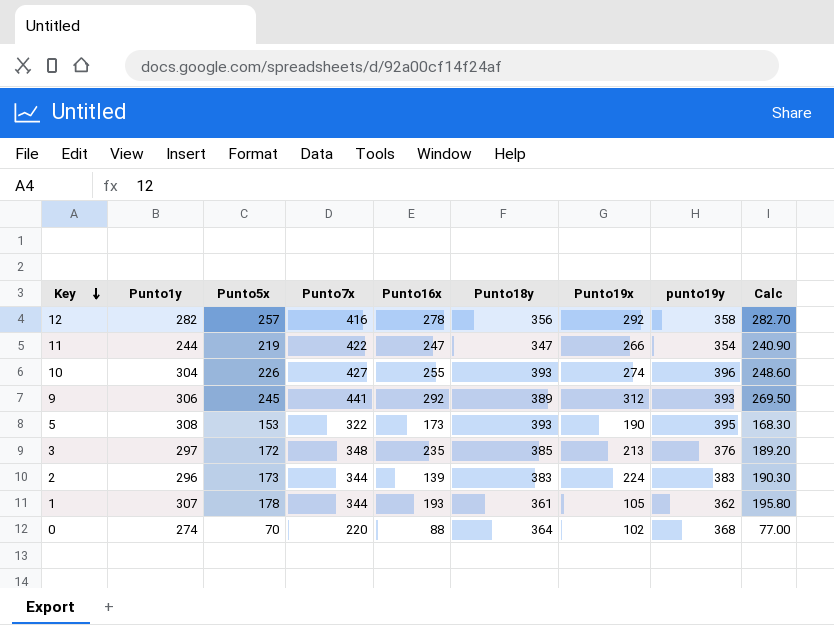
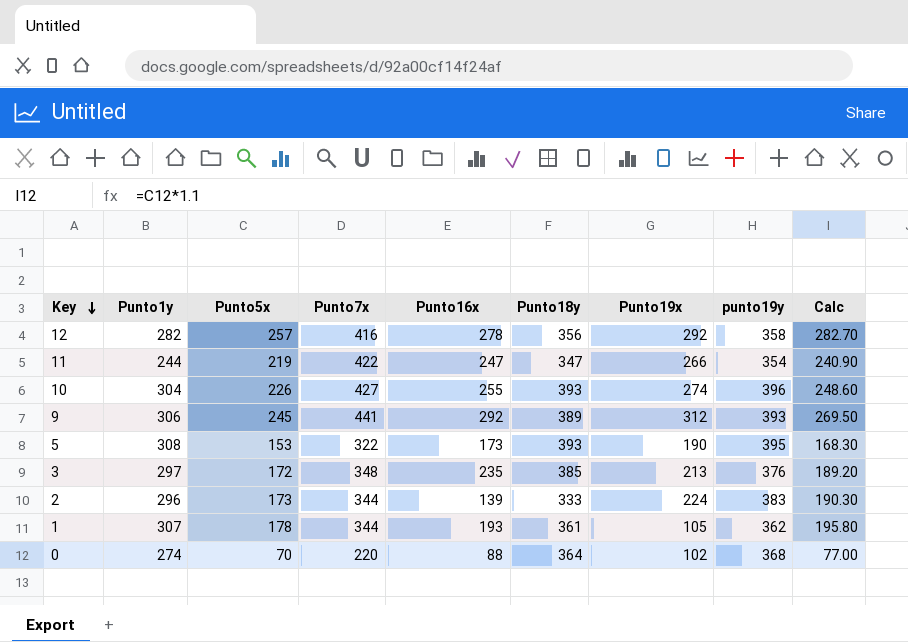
2 | Punto18y: 383 -> 333

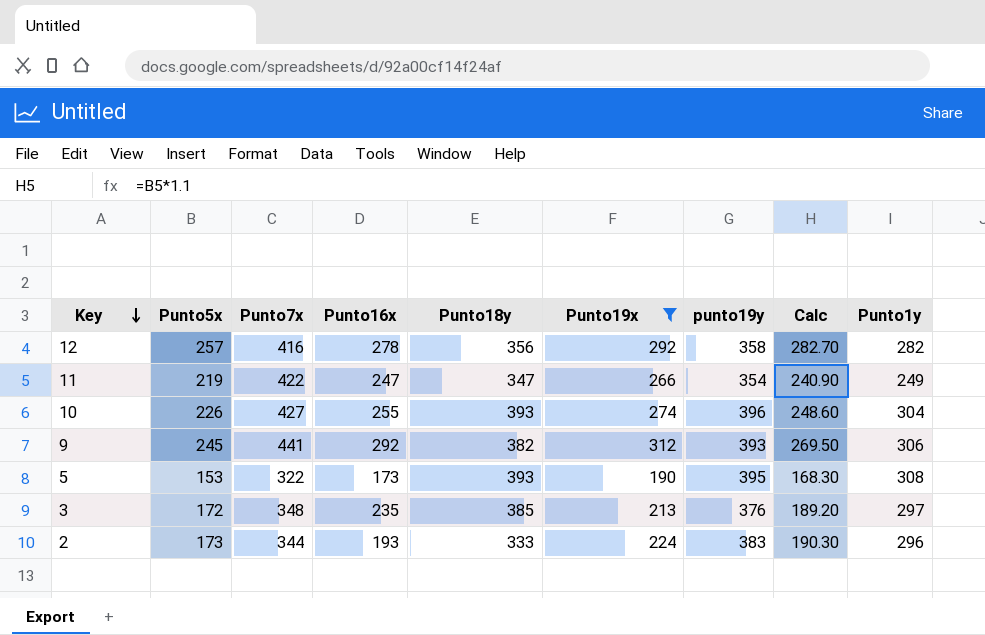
filter: none -> Punto19x >= 190
column Punto1y | position: 2 -> 9
11 | Punto1y: 244 -> 249
9 | Punto18y: 389 -> 382
2 | Punto16x: 139 -> 193

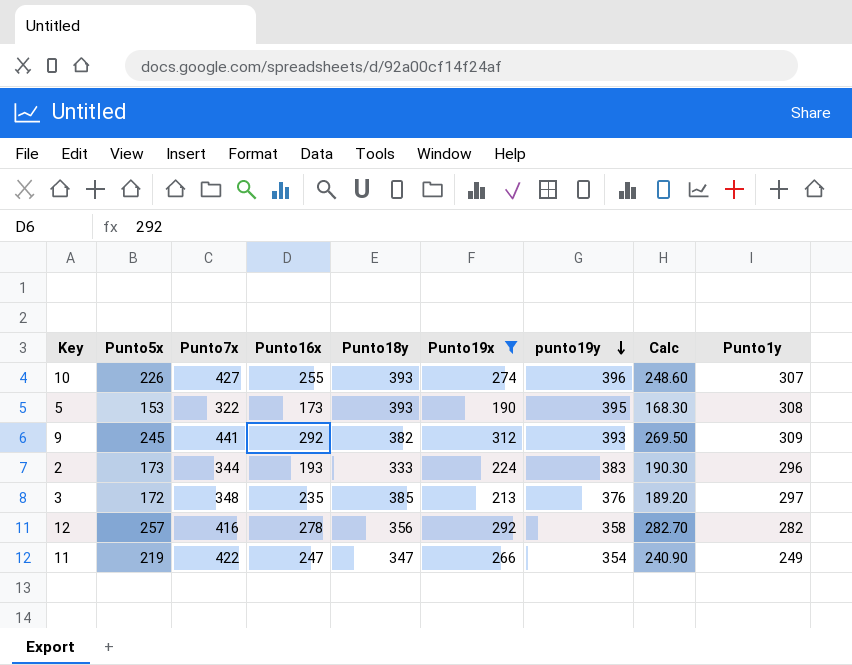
row order: Key descending -> punto19y descending
10 | Punto1y: 304 -> 307
9 | Punto1y: 306 -> 309

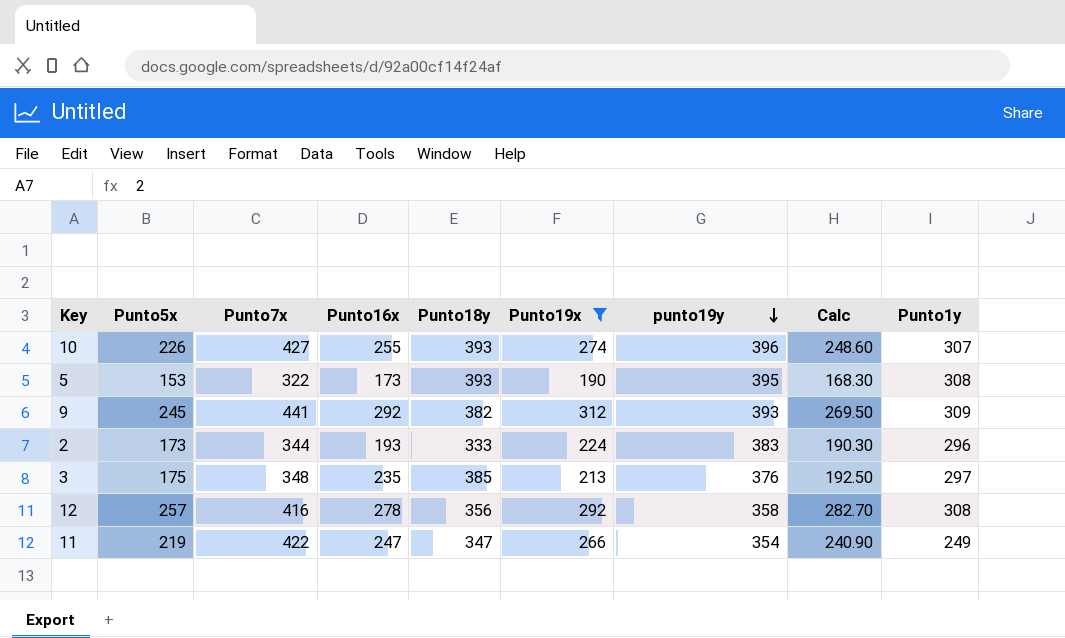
3 | Punto5x: 172 -> 175
3 | Calc: 189.20 -> 192.50
12 | Punto1y: 282 -> 308

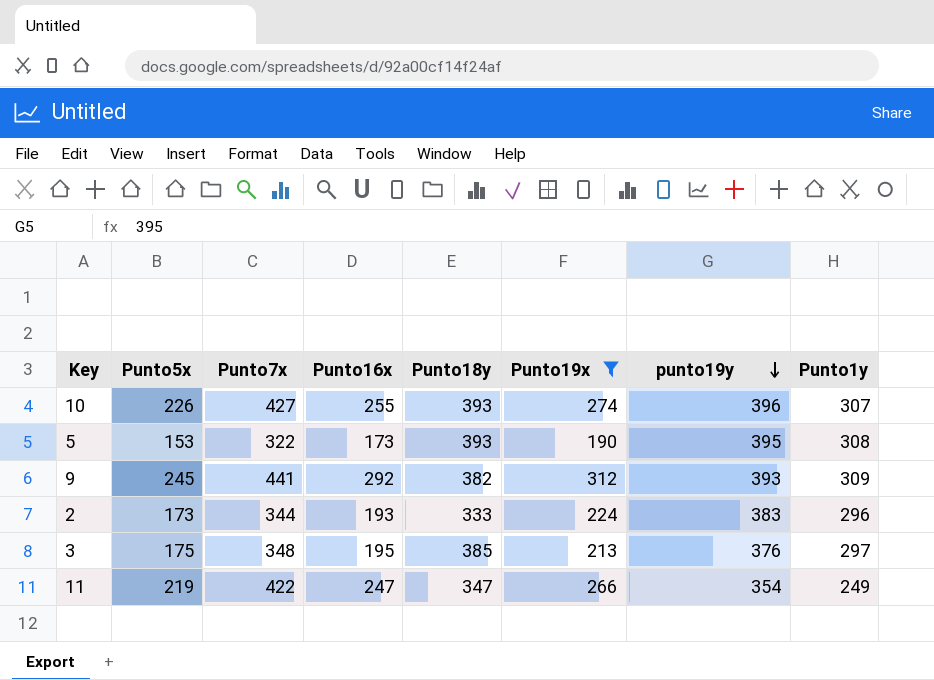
column Calc | formula: [Punto5x] * 1.1 -> none
row 12: 257 | 416 | 278 | 356 | 292 | 358 | 282.70 | 308 -> none
3 | Punto16x: 235 -> 195

